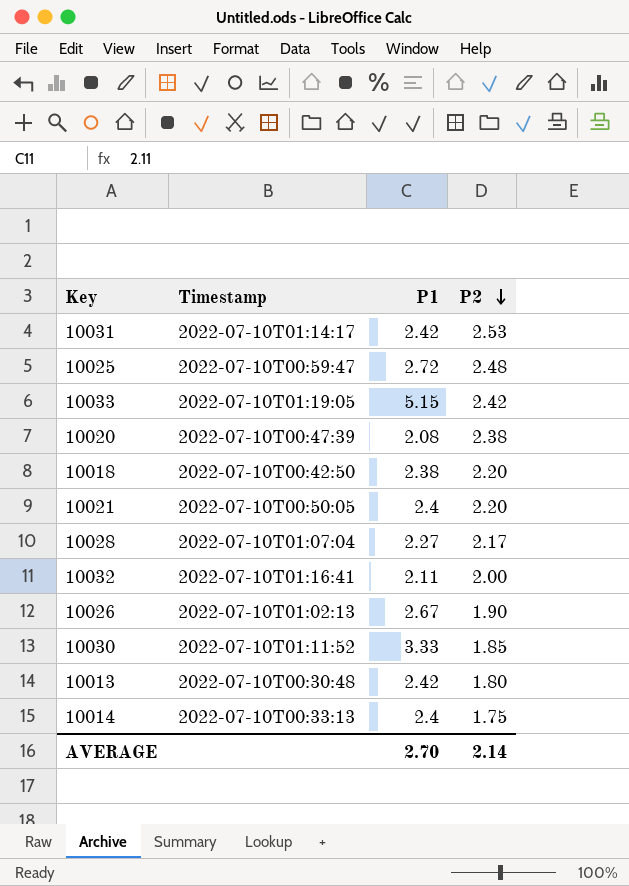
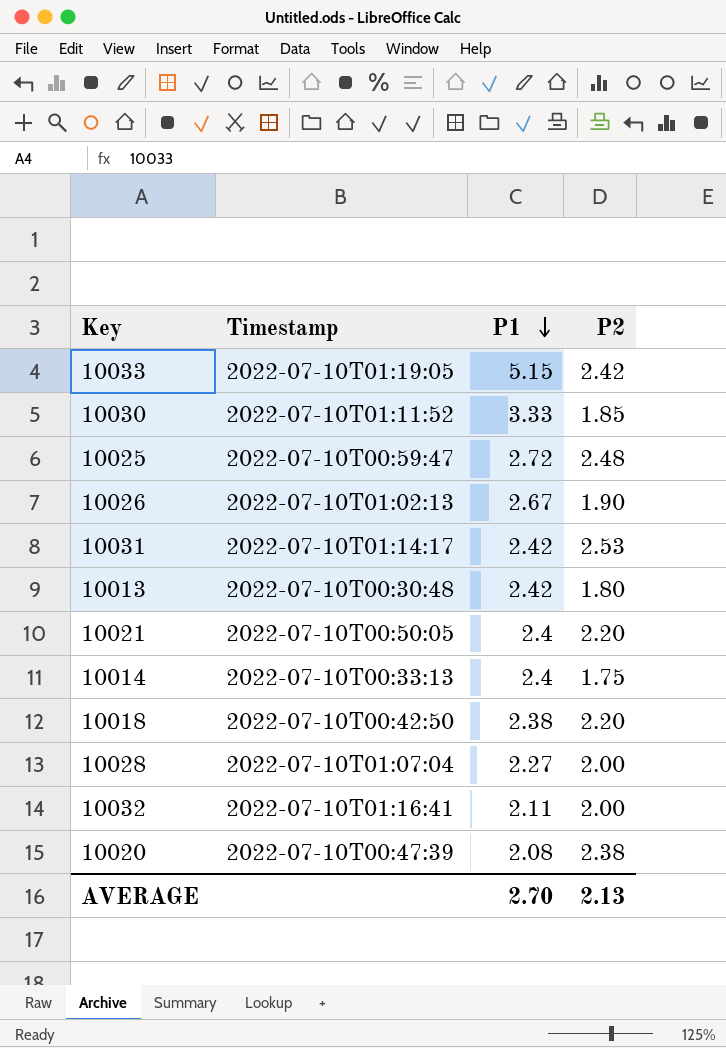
row order: P2 descending -> P1 descending
10028 | P2: 2.17 -> 2.00
AVERAGE | P2: 2.14 -> 2.13

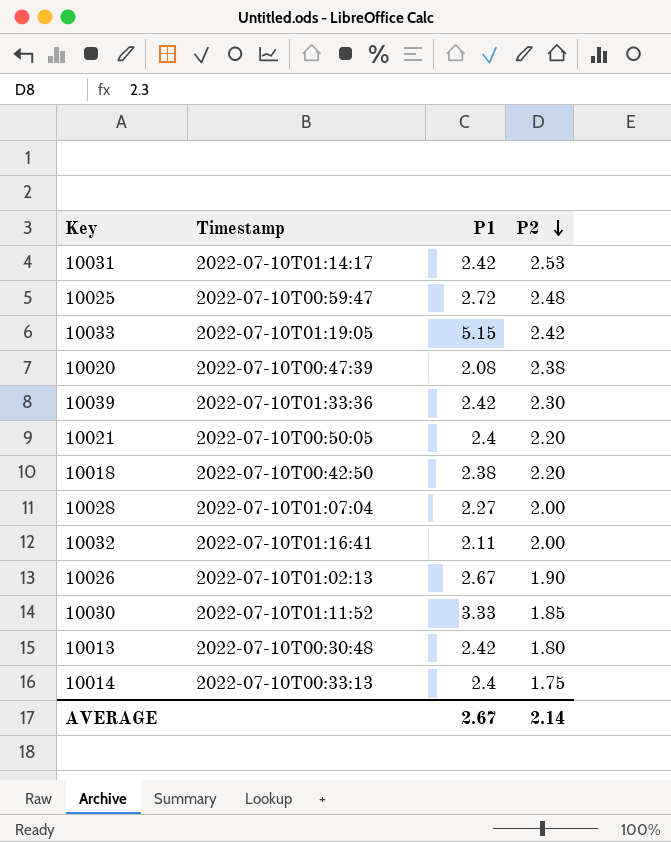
row order: P1 descending -> P2 descending
row 10039: none -> 2022-07-10T01:33:36 | 2.42 | 2.30
AVERAGE | P1: 2.70 -> 2.67
AVERAGE | P2: 2.13 -> 2.14

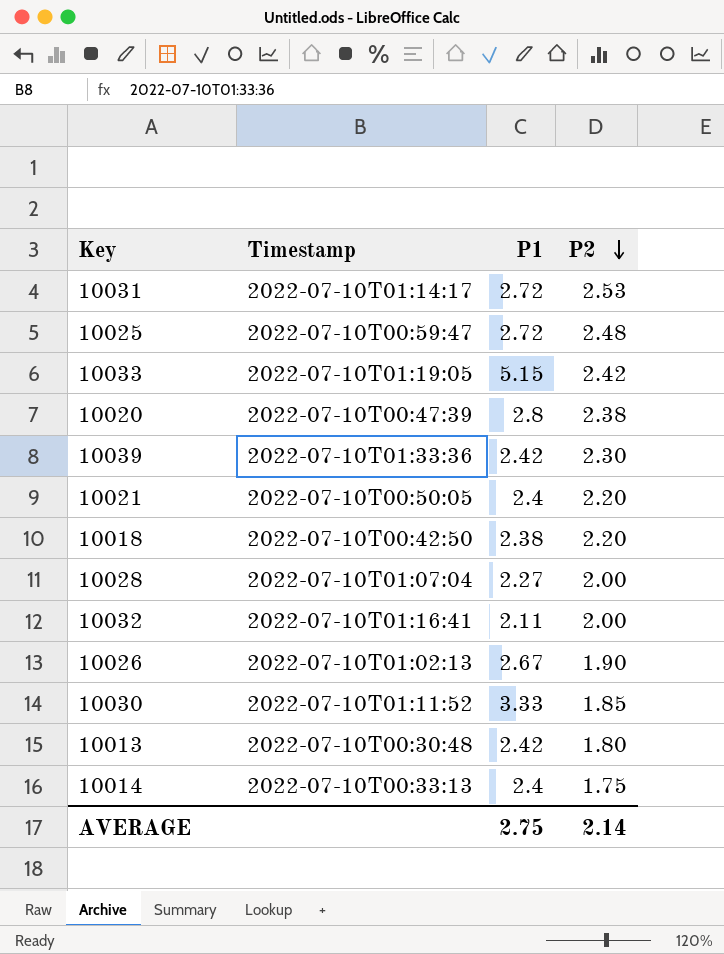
10031 | P1: 2.42 -> 2.72
10020 | P1: 2.08 -> 2.8
AVERAGE | P1: 2.67 -> 2.75

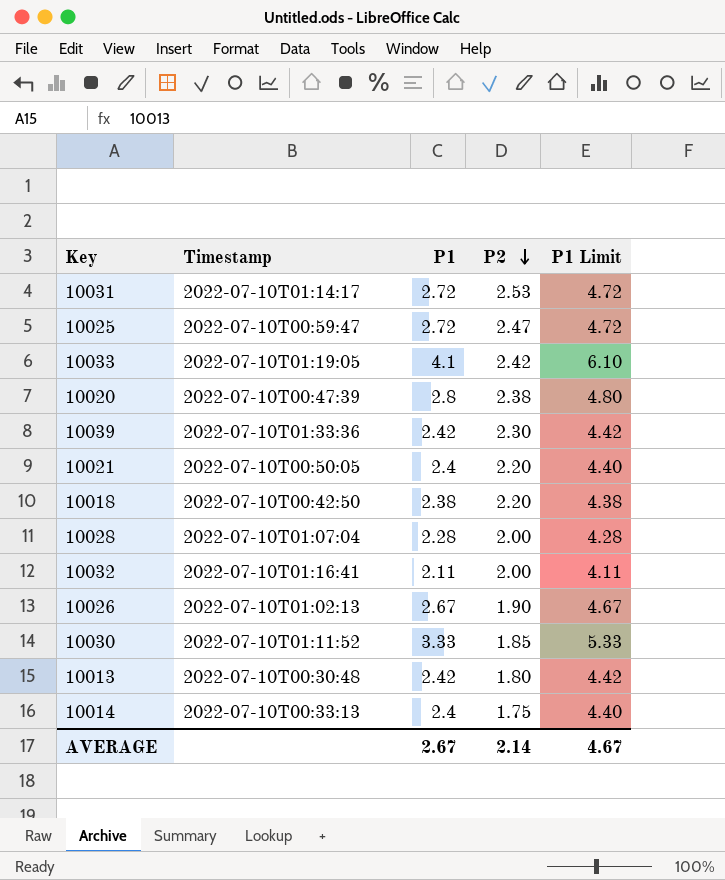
column P1 Limit | formula: none -> [P1] + 2
10025 | P2: 2.48 -> 2.47
10033 | P1: 5.15 -> 4.1
10028 | P1: 2.27 -> 2.28
AVERAGE | P1: 2.75 -> 2.67

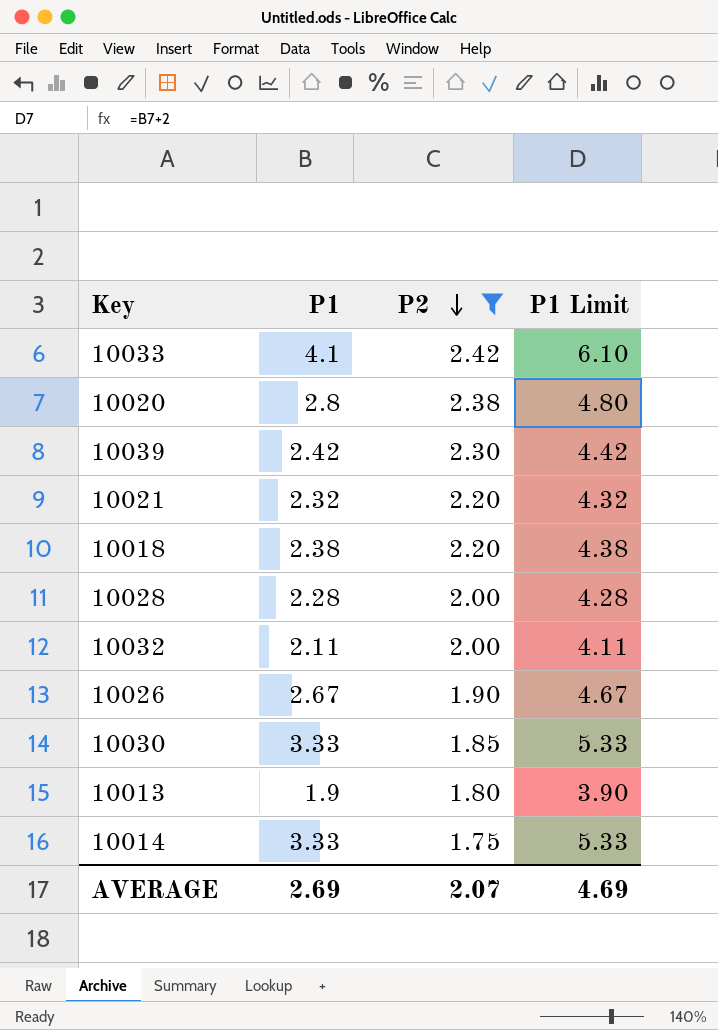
filter: none -> P2 <= 2.42
column Timestamp | position: 2 -> none
10021 | P1: 2.4 -> 2.32
10021 | P1 Limit: 4.40 -> 4.32
10013 | P1: 2.42 -> 1.9
10013 | P1 Limit: 4.42 -> 3.90
10014 | P1: 2.4 -> 3.33
10014 | P1 Limit: 4.40 -> 5.33
AVERAGE | P1: 2.67 -> 2.69
AVERAGE | P2: 2.14 -> 2.07
AVERAGE | P1 Limit: 4.67 -> 4.69

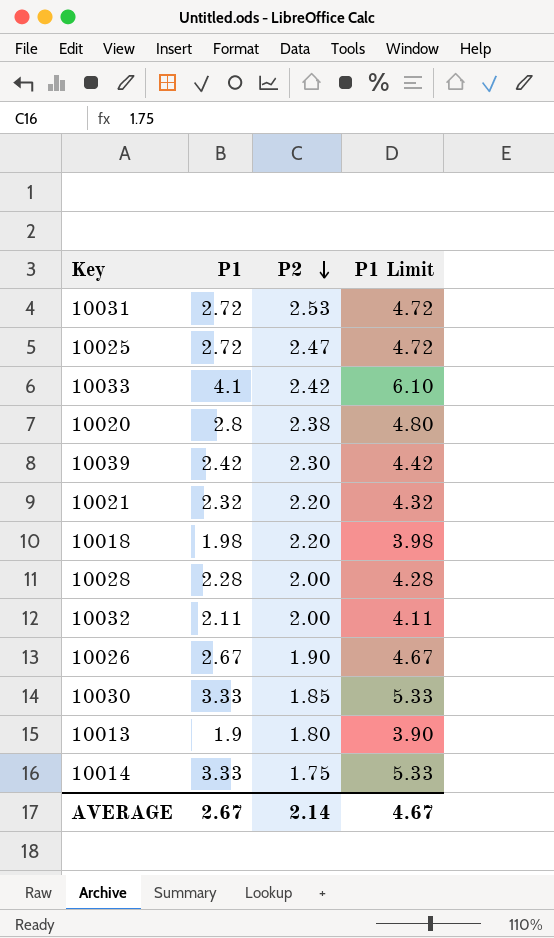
filter: P2 <= 2.42 -> none
10018 | P1: 2.38 -> 1.98
10018 | P1 Limit: 4.38 -> 3.98
AVERAGE | P1: 2.69 -> 2.67
AVERAGE | P2: 2.07 -> 2.14
AVERAGE | P1 Limit: 4.69 -> 4.67

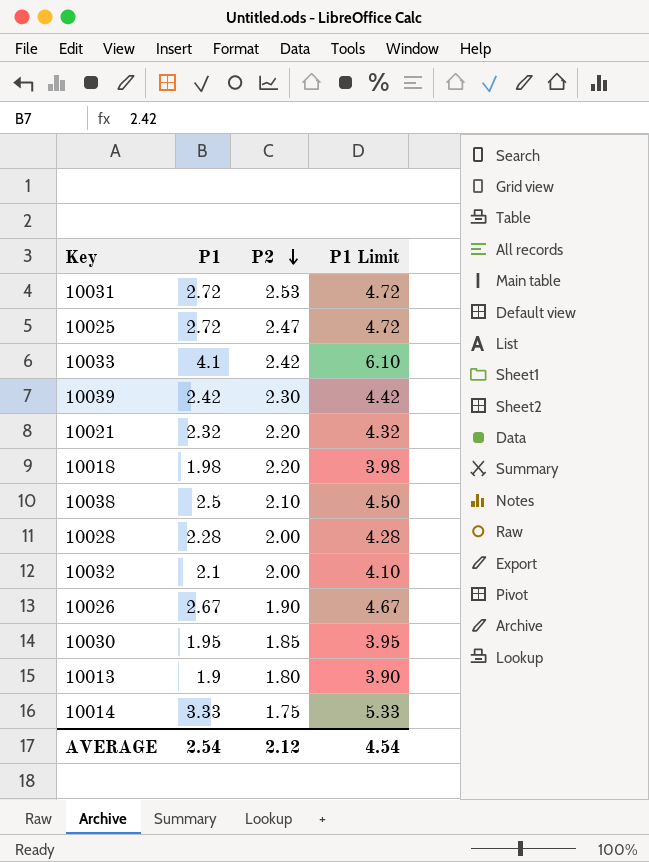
row 10020: 2.8 | 2.38 | 4.80 -> none
row 10038: none -> 2.5 | 2.10 | 4.50
10032 | P1: 2.11 -> 2.1
10032 | P1 Limit: 4.11 -> 4.10
10030 | P1: 3.33 -> 1.95
10030 | P1 Limit: 5.33 -> 3.95
AVERAGE | P1: 2.67 -> 2.54
AVERAGE | P2: 2.14 -> 2.12
AVERAGE | P1 Limit: 4.67 -> 4.54

